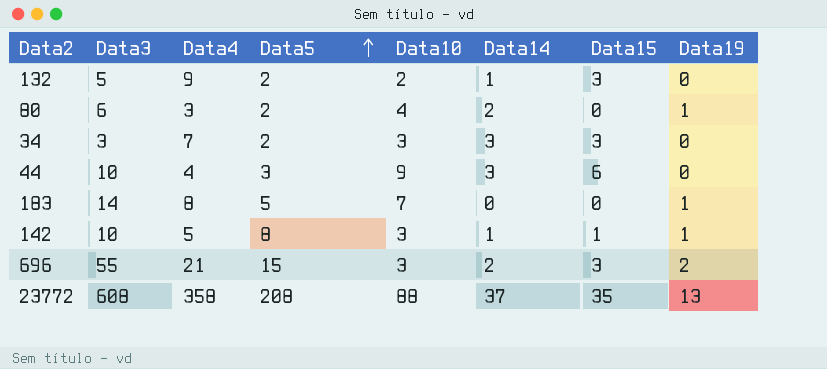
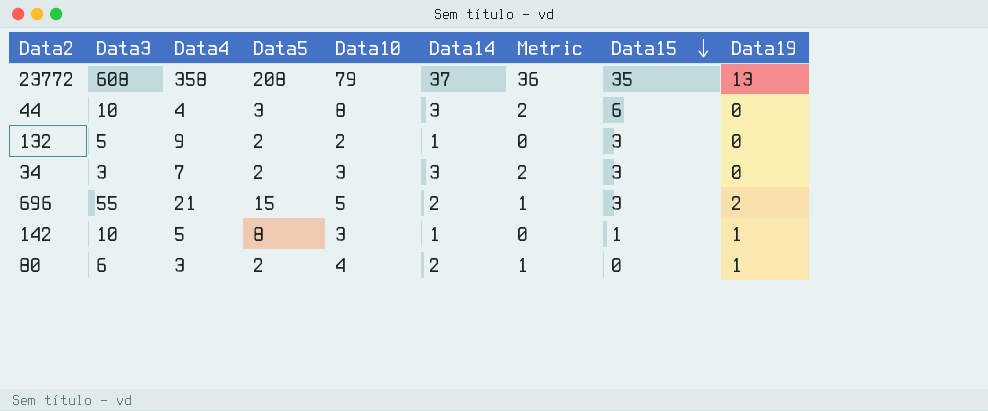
row order: Data5 ascending -> Data15 descending
column Metric | formula: none -> [Data14] - 1
row 183: 14 | 8 | 5 | 7 | 0 | 0 | 1 -> none
23772 | Data10: 88 -> 79
44 | Data10: 9 -> 8
696 | Data10: 3 -> 5

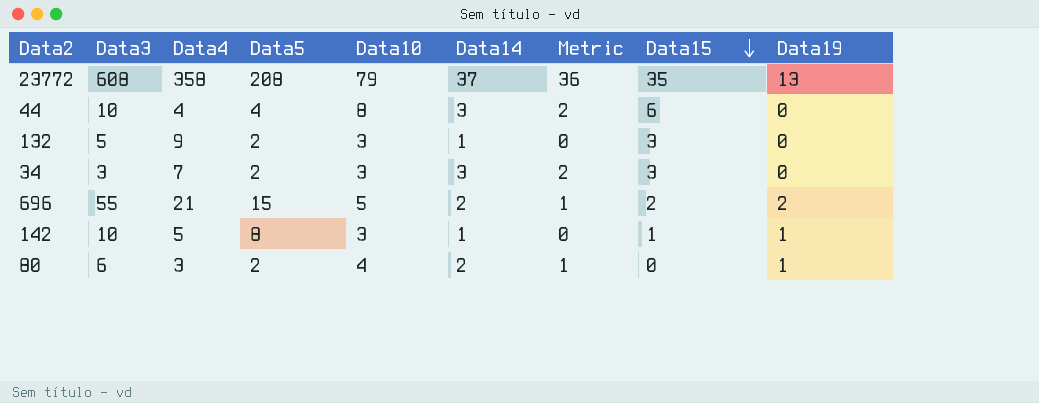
44 | Data5: 3 -> 4
132 | Data10: 2 -> 3
696 | Data15: 3 -> 2

